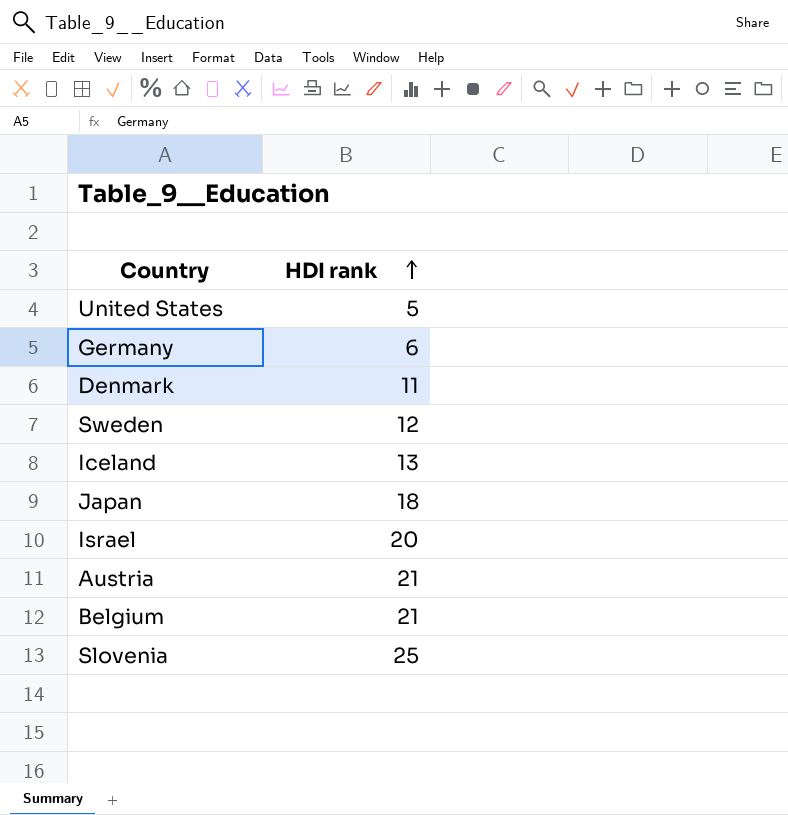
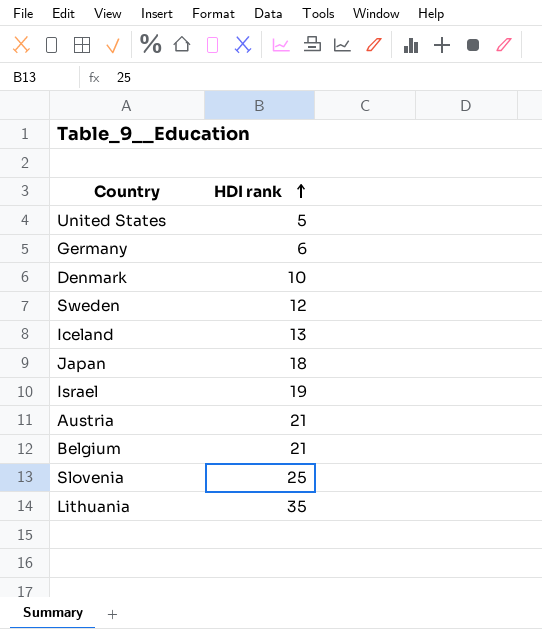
Denmark | HDI rank: 11 -> 10
Israel | HDI rank: 20 -> 19
row Lithuania: none -> 35

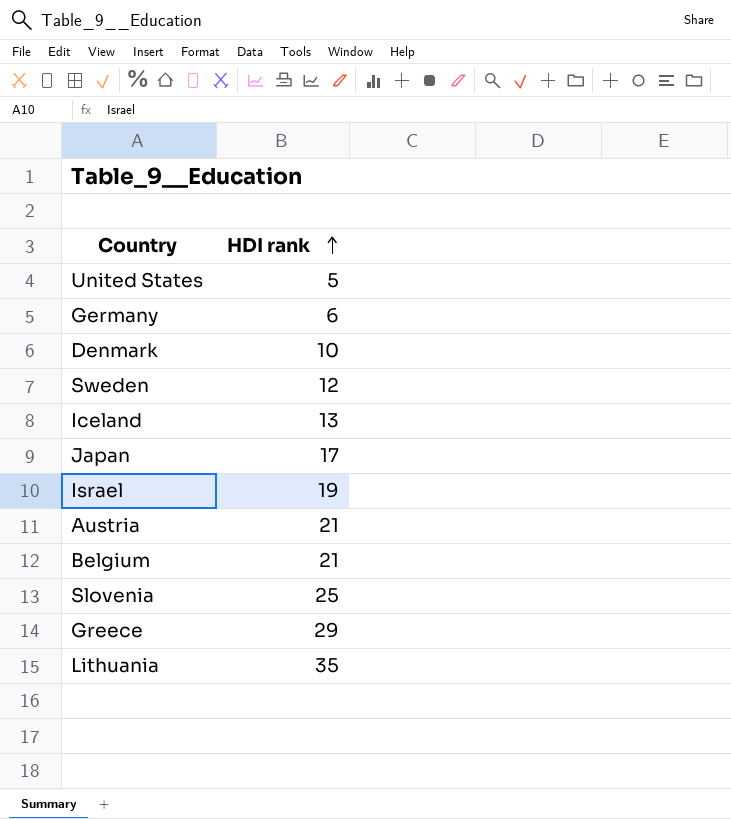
Japan | HDI rank: 18 -> 17
row Greece: none -> 29

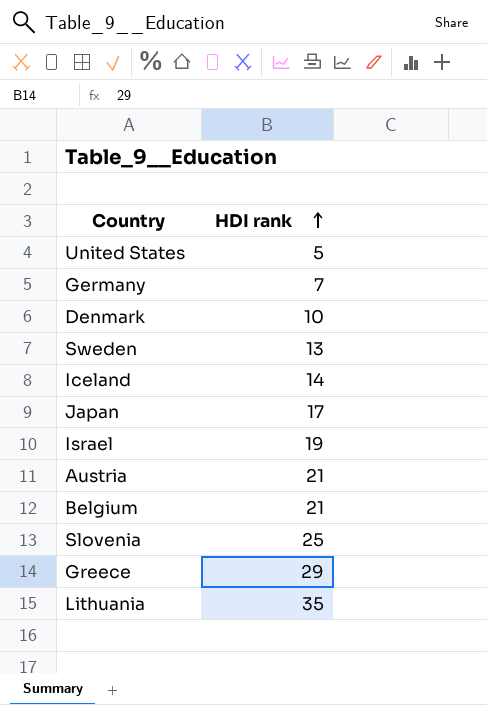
Germany | HDI rank: 6 -> 7
Sweden | HDI rank: 12 -> 13
Iceland | HDI rank: 13 -> 14

